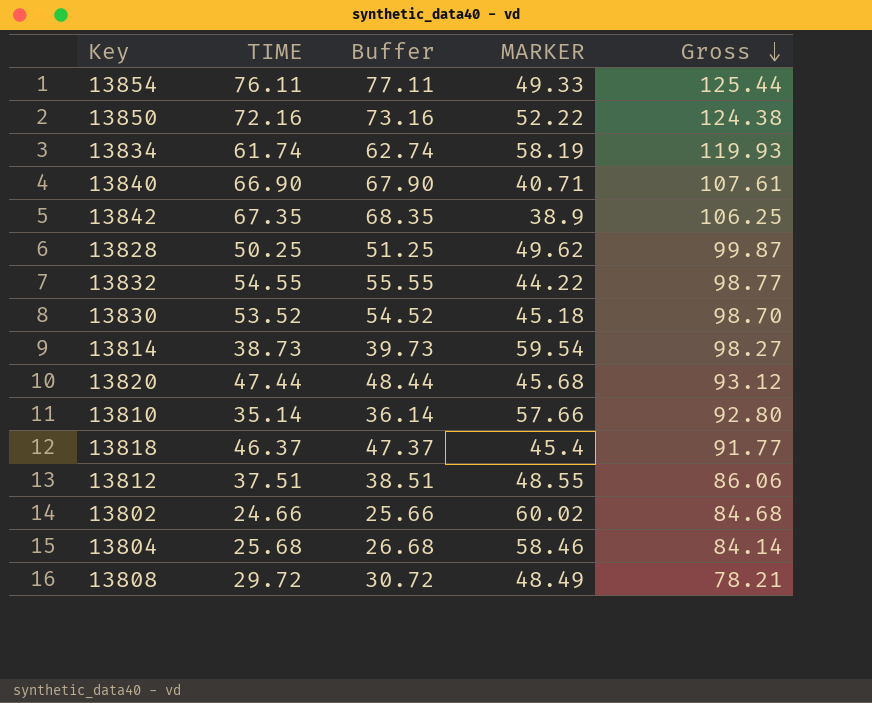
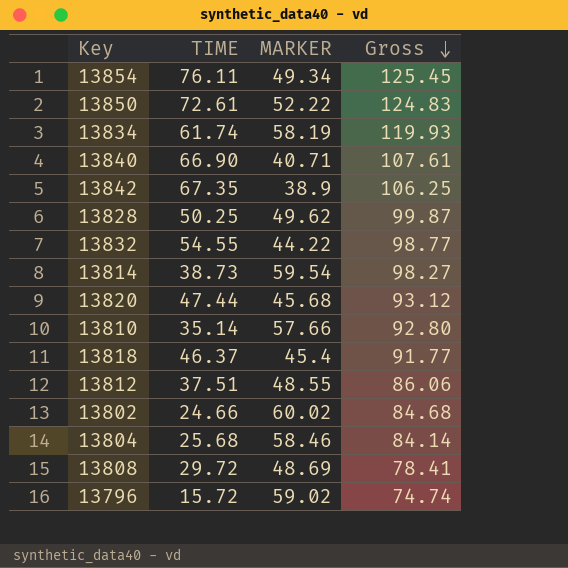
column Buffer | formula: [TIME] + 1 -> none
row 13830: 53.52 | 54.52 | 45.18 | 98.70 -> none
13854 | MARKER: 49.33 -> 49.34
13854 | Gross: 125.44 -> 125.45
13850 | TIME: 72.16 -> 72.61
13850 | Gross: 124.38 -> 124.83
13808 | MARKER: 48.49 -> 48.69
13808 | Gross: 78.21 -> 78.41
row 13796: none -> 15.72 | 59.02 | 74.74

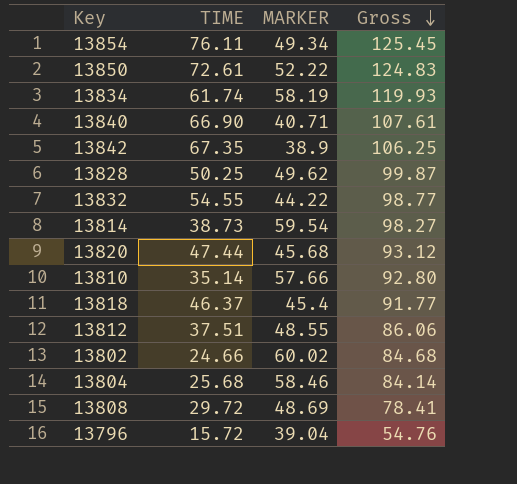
13796 | MARKER: 59.02 -> 39.04
13796 | Gross: 74.74 -> 54.76

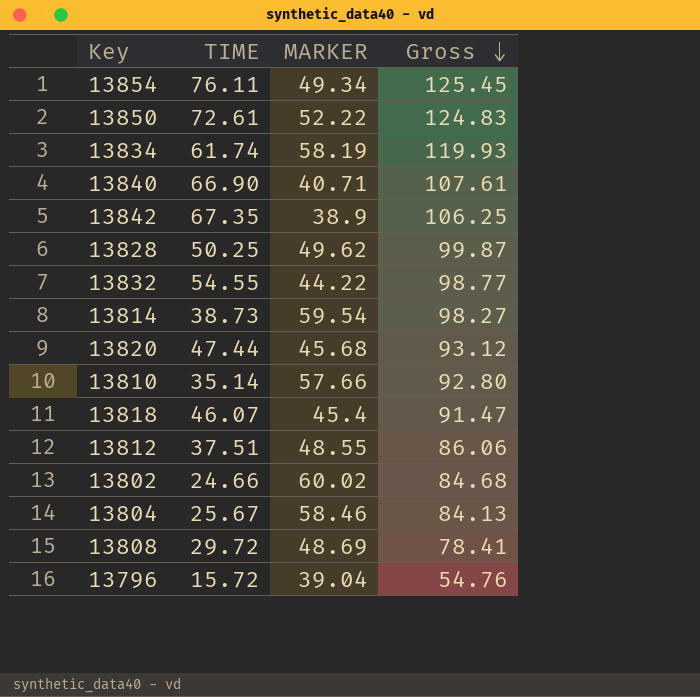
13818 | TIME: 46.37 -> 46.07
13818 | Gross: 91.77 -> 91.47
13804 | TIME: 25.68 -> 25.67
13804 | Gross: 84.14 -> 84.13

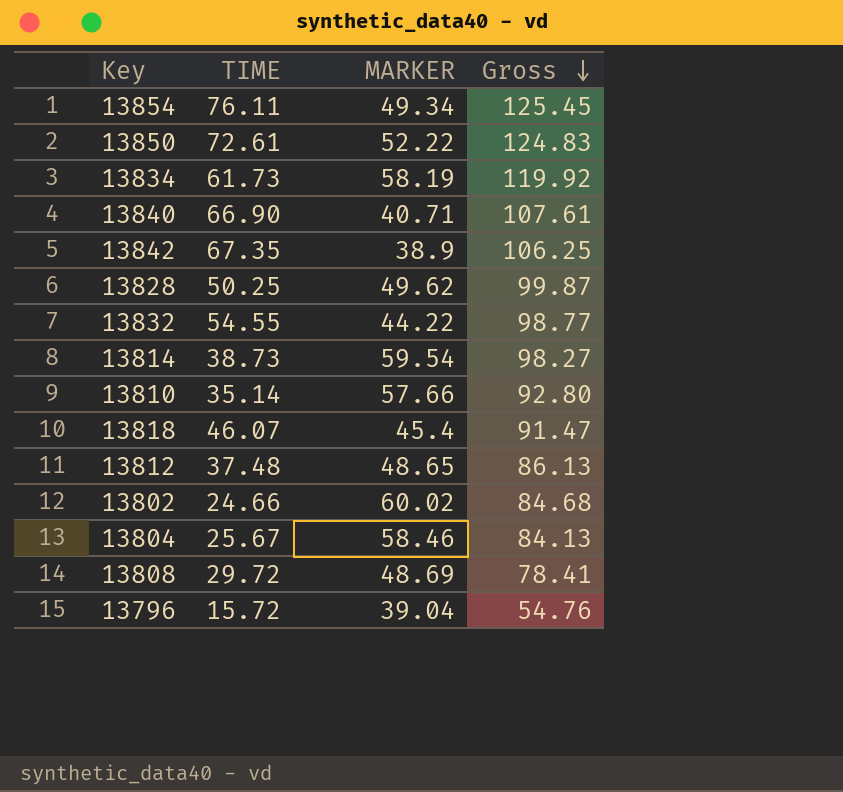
row 13820: 47.44 | 45.68 | 93.12 -> none
13834 | TIME: 61.74 -> 61.73
13834 | Gross: 119.93 -> 119.92
13812 | TIME: 37.51 -> 37.48
13812 | MARKER: 48.55 -> 48.65
13812 | Gross: 86.06 -> 86.13

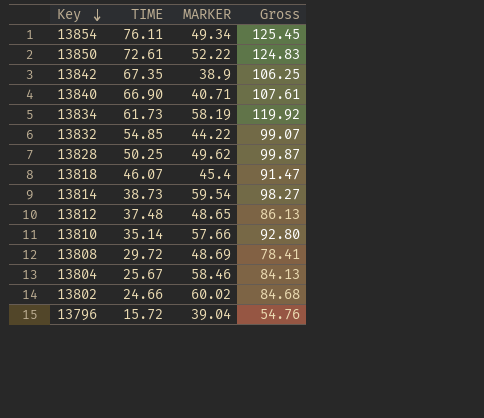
row order: Gross descending -> Key descending
13832 | TIME: 54.55 -> 54.85
13832 | Gross: 98.77 -> 99.07

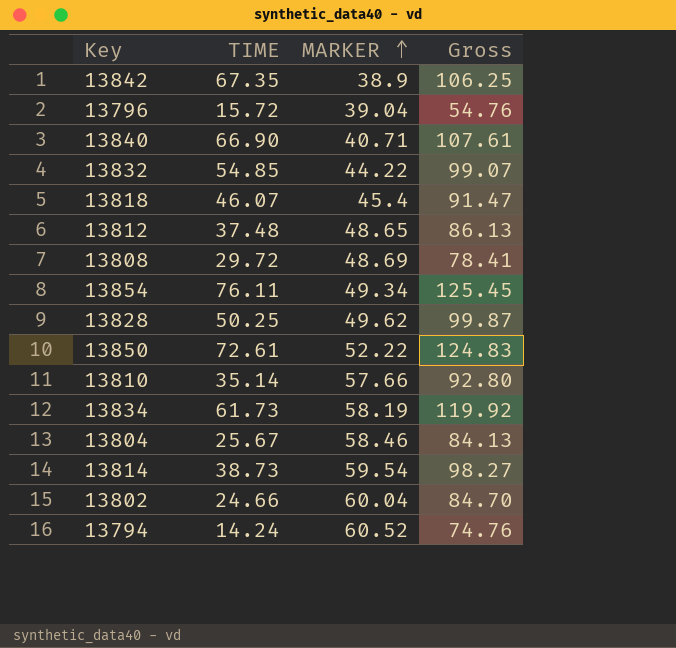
row order: Key descending -> MARKER ascending
13802 | MARKER: 60.02 -> 60.04
13802 | Gross: 84.68 -> 84.70
row 13794: none -> 14.24 | 60.52 | 74.76

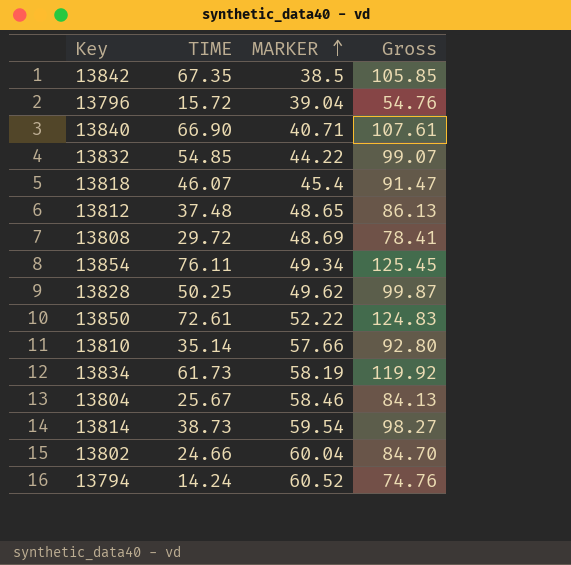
13842 | MARKER: 38.9 -> 38.5
13842 | Gross: 106.25 -> 105.85

